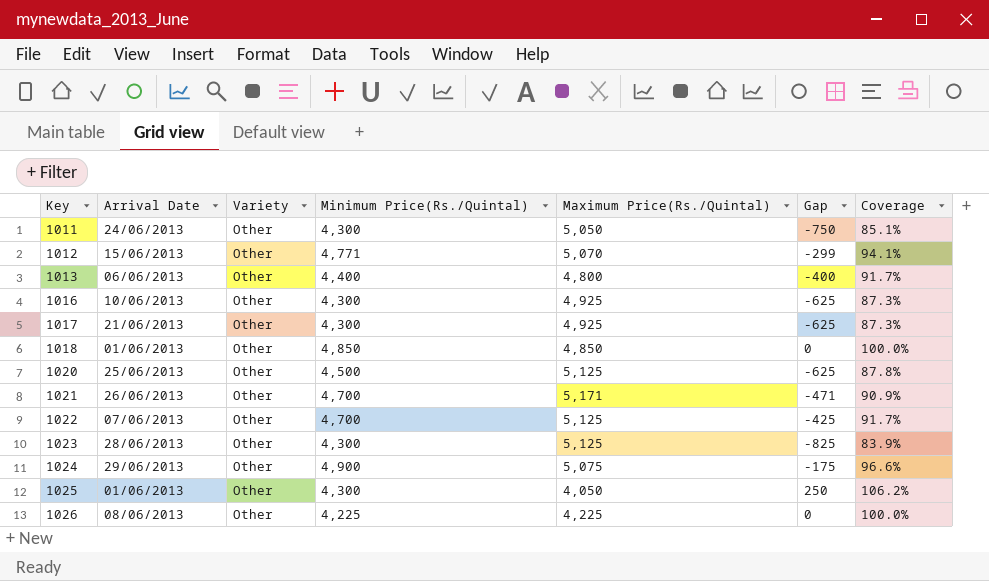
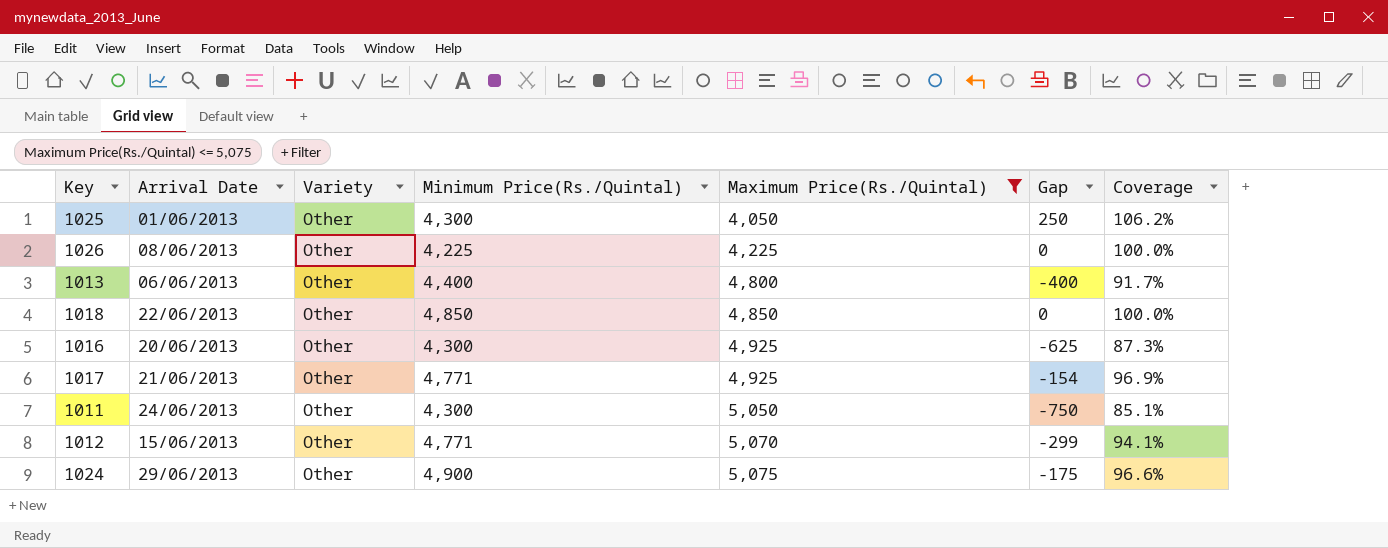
filter: none -> Maximum Price(Rs./Quintal) <= 5,075
row order: Key ascending -> Maximum Price(Rs./Quintal) ascending
1018 | Arrival Date: 01/06/2013 -> 22/06/2013
1016 | Arrival Date: 10/06/2013 -> 20/06/2013
1017 | Minimum Price(Rs./Quintal): 4,300 -> 4,771
1017 | Gap: -625 -> -154
1017 | Coverage: 87.3% -> 96.9%

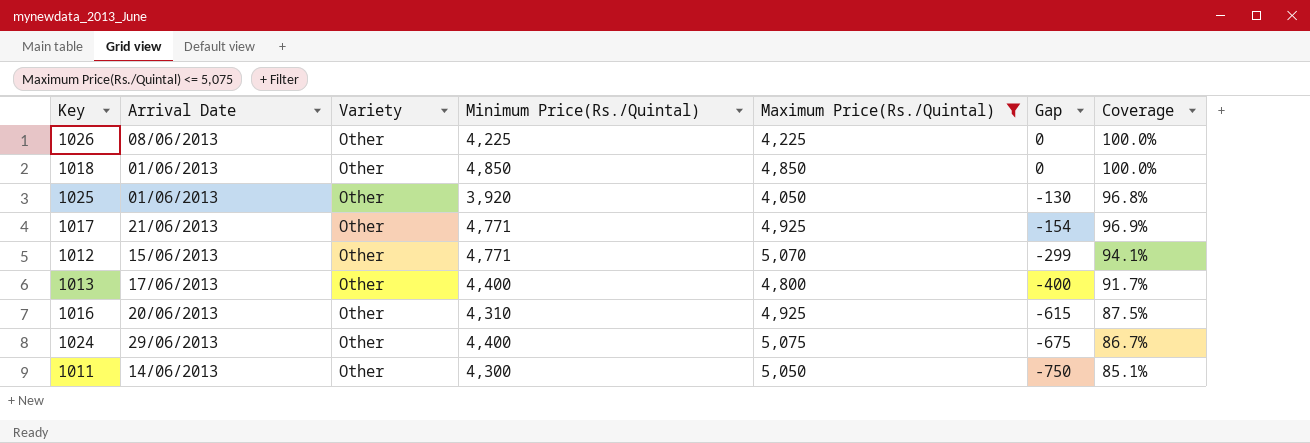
row order: Maximum Price(Rs./Quintal) ascending -> Gap descending
1018 | Arrival Date: 22/06/2013 -> 01/06/2013
1025 | Minimum Price(Rs./Quintal): 4,300 -> 3,920
1025 | Gap: 250 -> -130
1025 | Coverage: 106.2% -> 96.8%
1013 | Arrival Date: 06/06/2013 -> 17/06/2013
1016 | Minimum Price(Rs./Quintal): 4,300 -> 4,310
1016 | Gap: -625 -> -615
1016 | Coverage: 87.3% -> 87.5%
1024 | Minimum Price(Rs./Quintal): 4,900 -> 4,400
1024 | Gap: -175 -> -675
1024 | Coverage: 96.6% -> 86.7%
1011 | Arrival Date: 24/06/2013 -> 14/06/2013

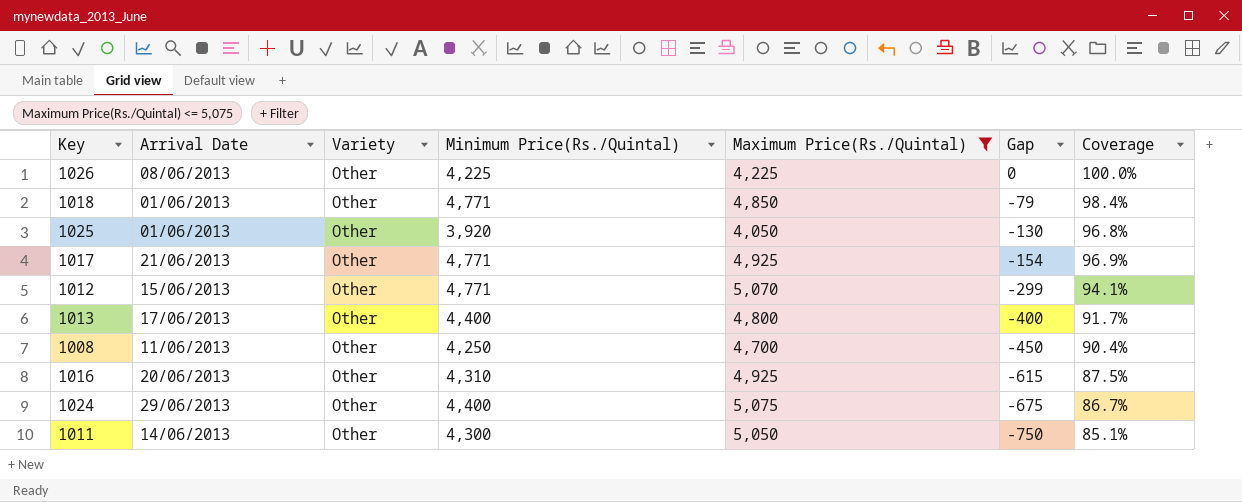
1018 | Minimum Price(Rs./Quintal): 4,850 -> 4,771
1018 | Gap: 0 -> -79
1018 | Coverage: 100.0% -> 98.4%
row 1008: none -> 11/06/2013 | Other | 4,250 | 4,700 | -450 | 90.4%

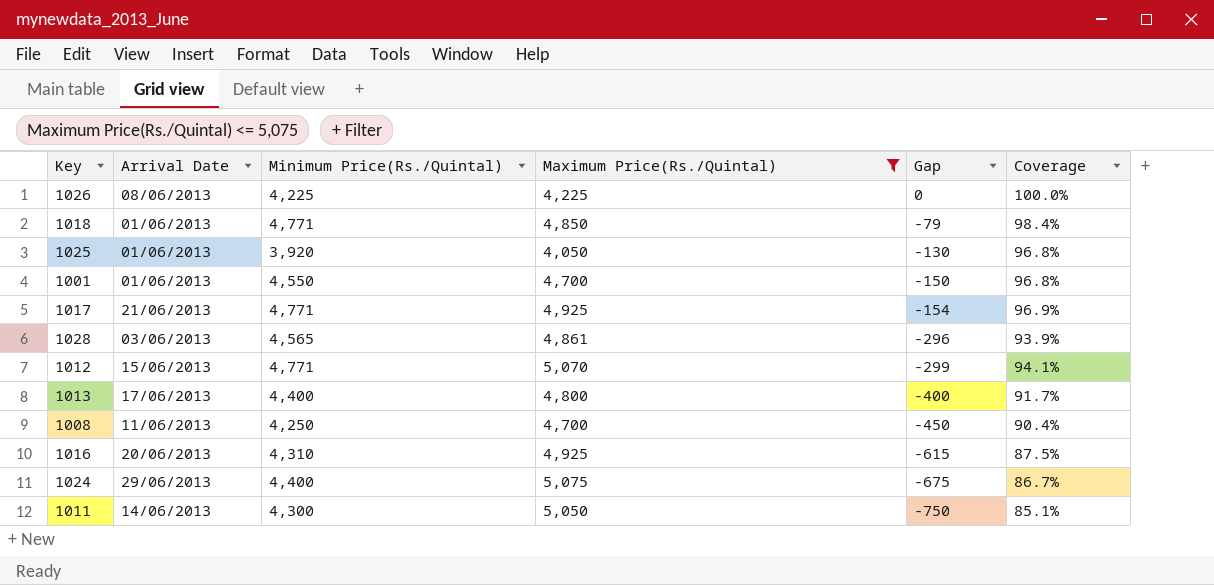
column Variety | position: 3 -> none
row 1001: none -> 01/06/2013 | 4,550 | 4,700 | -150 | 96.8%
row 1028: none -> 03/06/2013 | 4,565 | 4,861 | -296 | 93.9%

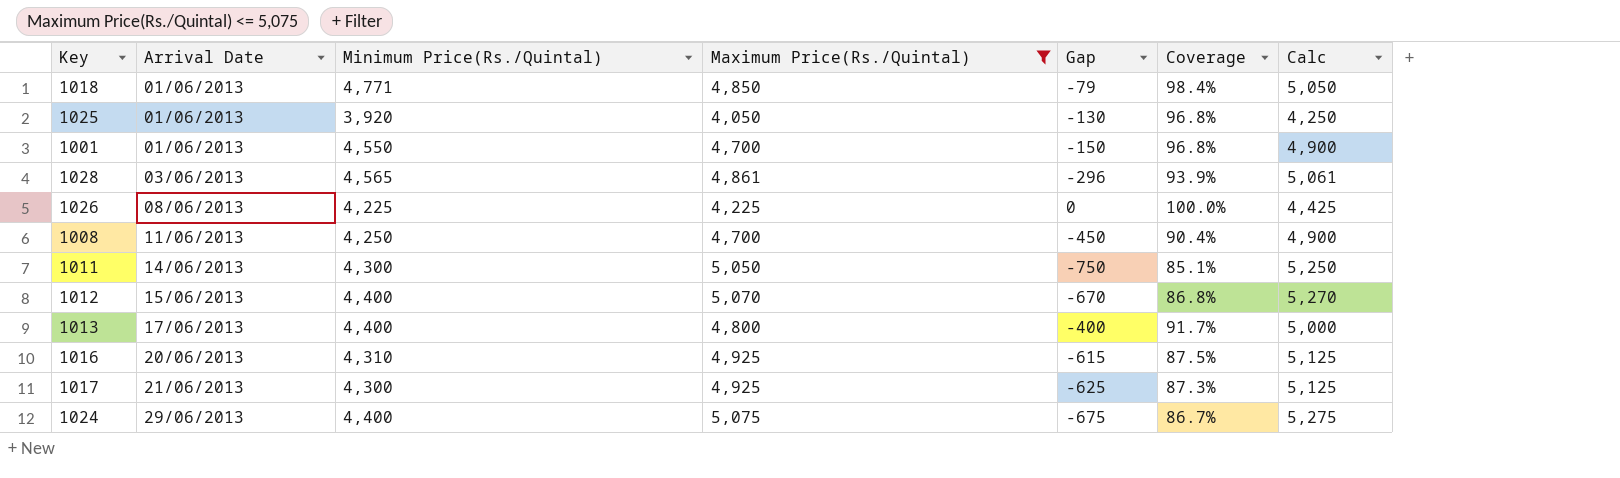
row order: Gap descending -> Arrival Date ascending
column Calc | formula: none -> [Maximum Price(Rs./Quintal)] + 200
1012 | Minimum Price(Rs./Quintal): 4,771 -> 4,400
1012 | Gap: -299 -> -670
1012 | Coverage: 94.1% -> 86.8%
1017 | Minimum Price(Rs./Quintal): 4,771 -> 4,300
1017 | Gap: -154 -> -625
1017 | Coverage: 96.9% -> 87.3%

